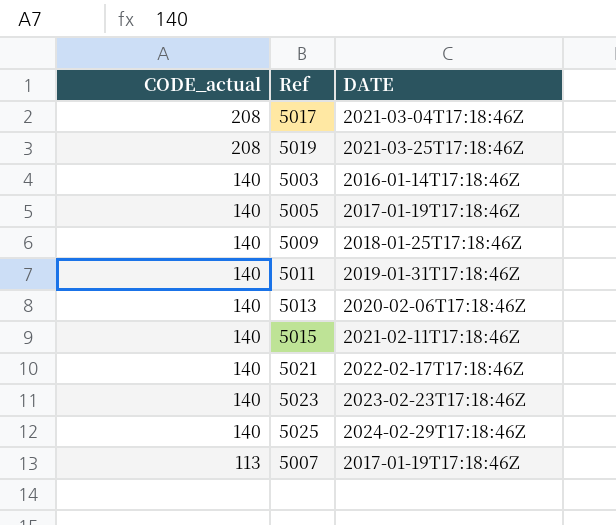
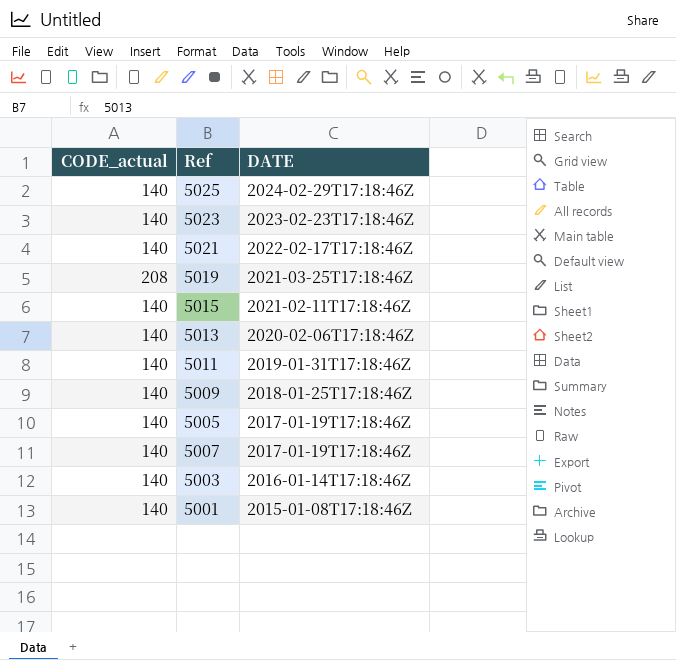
row order: CODE_actual descending -> DATE descending
row 5017: 208 | 2021-03-04T17:18:46Z -> none
5007 | CODE_actual: 113 -> 140
row 5001: none -> 140 | 2015-01-08T17:18:46Z

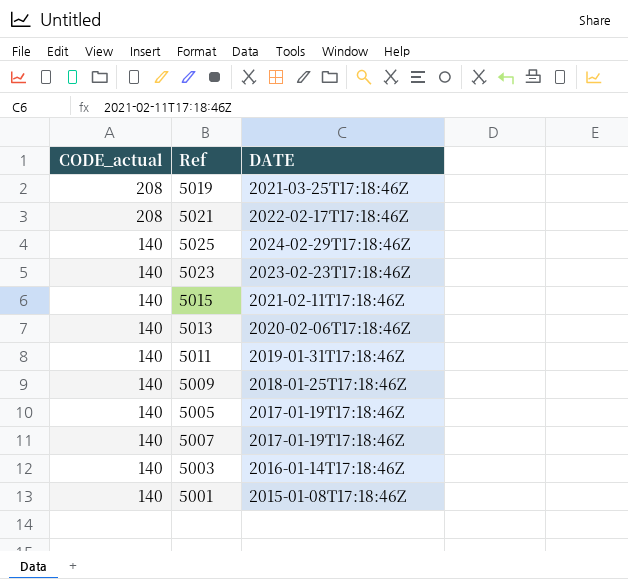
row order: DATE descending -> CODE_actual descending
5021 | CODE_actual: 140 -> 208

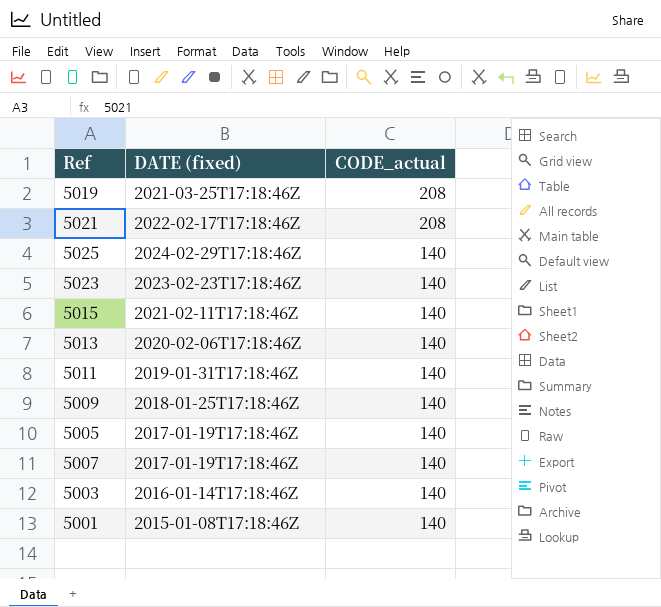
column name: DATE -> DATE (fixed)
column CODE_actual | position: 1 -> 3

